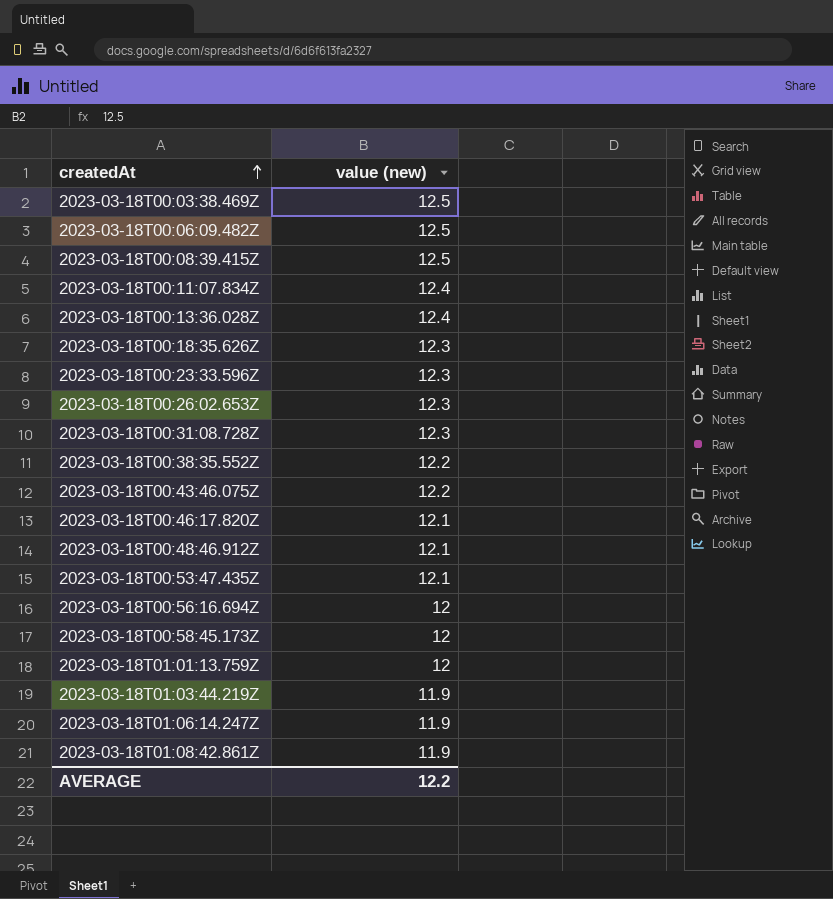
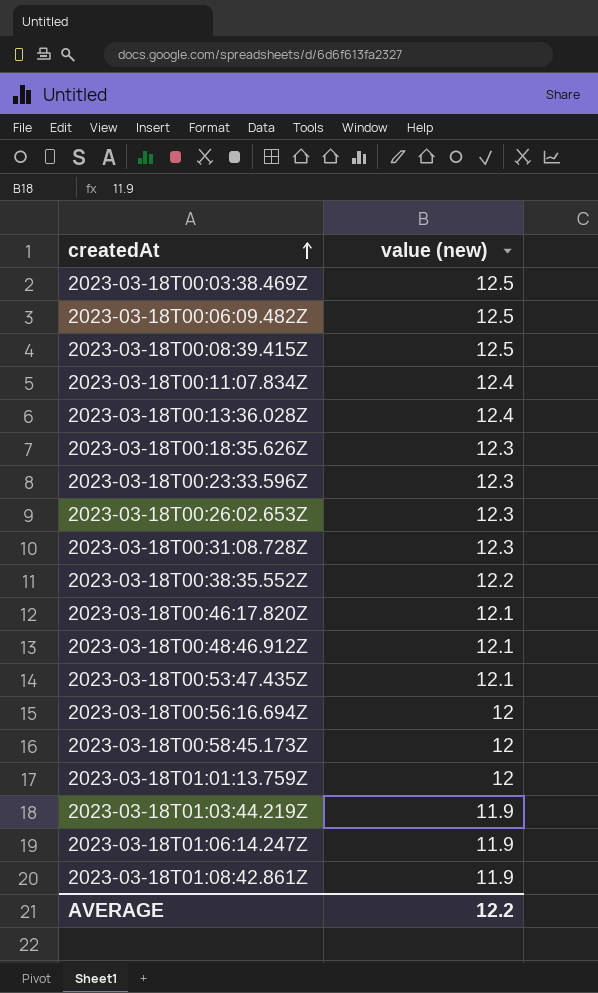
row 2023-03-18T00:43:46.075Z: 12.2 -> none

